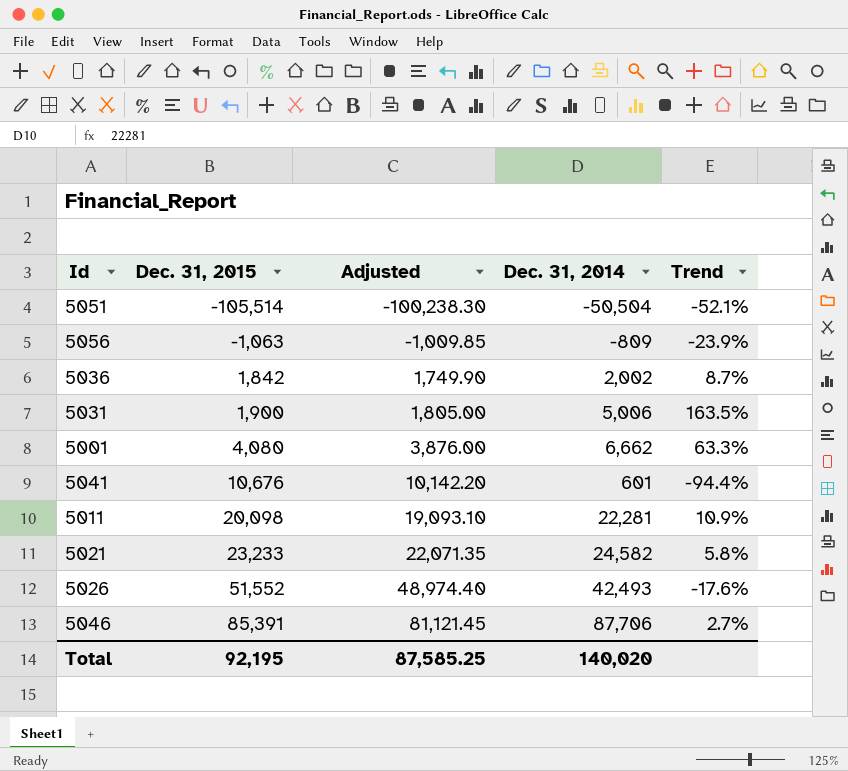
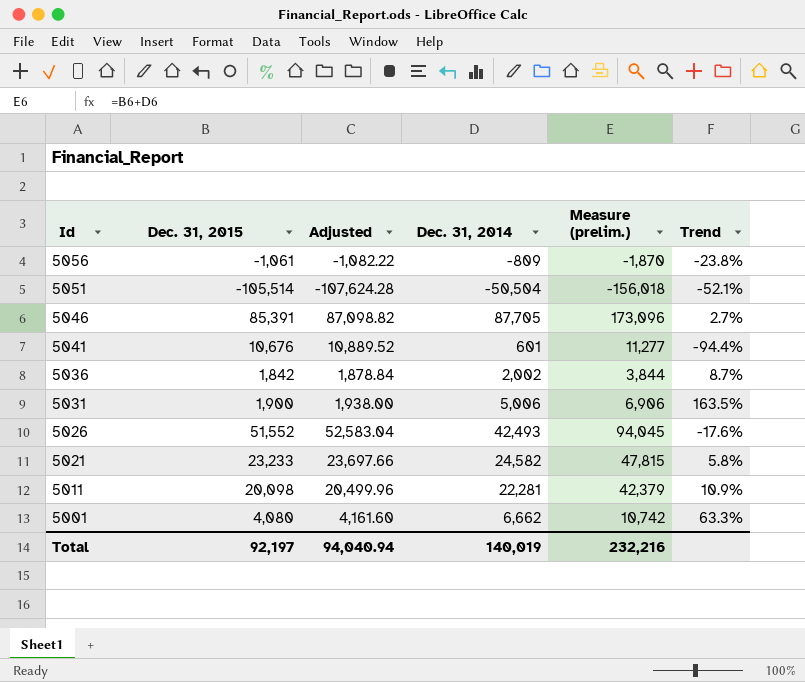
row order: Dec. 31, 2015 ascending -> Id descending
column Adjusted | formula: [Dec. 31, 2015] * 0.95 -> [Dec. 31, 2015] * 1.02
column Measure (prelim.) | formula: none -> [Dec. 31, 2015] + [Dec. 31, 2014]
5056 | Dec. 31, 2015: -1,063 -> -1,061
5056 | Trend: -23.9% -> -23.8%
5046 | Dec. 31, 2014: 87,706 -> 87,705
Total | Dec. 31, 2015: 92,195 -> 92,197
Total | Adjusted: 87,585.25 -> 94,040.94
Total | Dec. 31, 2014: 140,020 -> 140,019

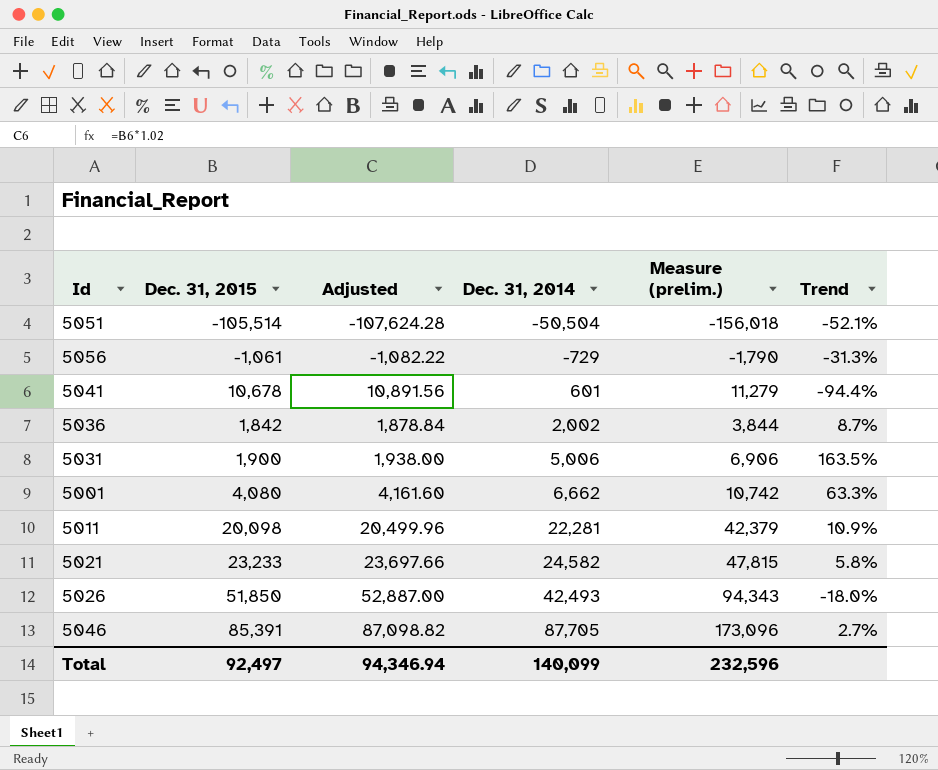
row order: Id descending -> Dec. 31, 2014 ascending
5056 | Dec. 31, 2014: -809 -> -729
5056 | Measure (prelim.): -1,870 -> -1,790
5056 | Trend: -23.8% -> -31.3%
5041 | Dec. 31, 2015: 10,676 -> 10,678
5041 | Adjusted: 10,889.52 -> 10,891.56
5041 | Measure (prelim.): 11,277 -> 11,279
5026 | Dec. 31, 2015: 51,552 -> 51,850
5026 | Adjusted: 52,583.04 -> 52,887.00
5026 | Measure (prelim.): 94,045 -> 94,343
5026 | Trend: -17.6% -> -18.0%
Total | Dec. 31, 2015: 92,197 -> 92,497
Total | Adjusted: 94,040.94 -> 94,346.94
Total | Dec. 31, 2014: 140,019 -> 140,099
Total | Measure (prelim.): 232,216 -> 232,596

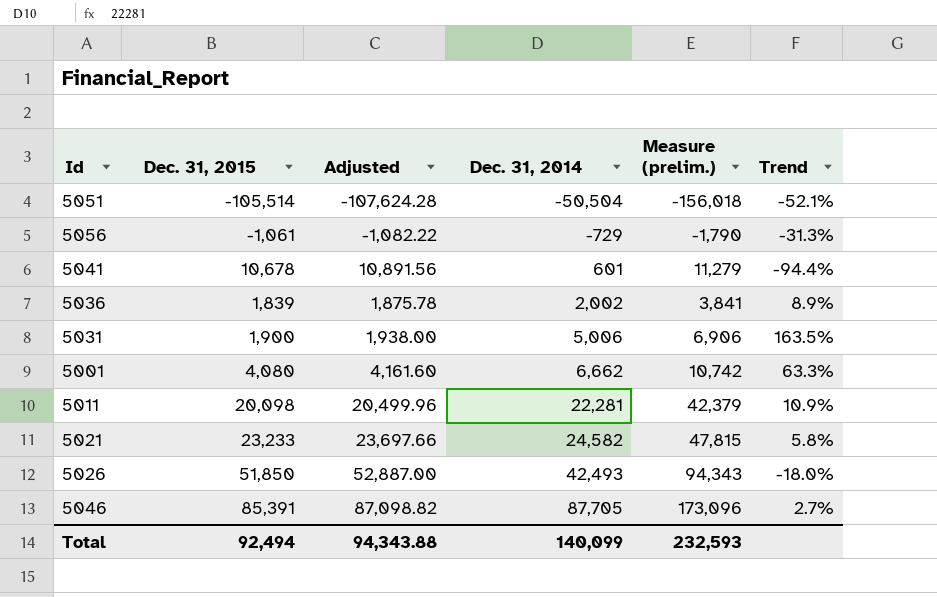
5036 | Dec. 31, 2015: 1,842 -> 1,839
5036 | Adjusted: 1,878.84 -> 1,875.78
5036 | Measure (prelim.): 3,844 -> 3,841
5036 | Trend: 8.7% -> 8.9%
Total | Dec. 31, 2015: 92,497 -> 92,494
Total | Adjusted: 94,346.94 -> 94,343.88
Total | Measure (prelim.): 232,596 -> 232,593

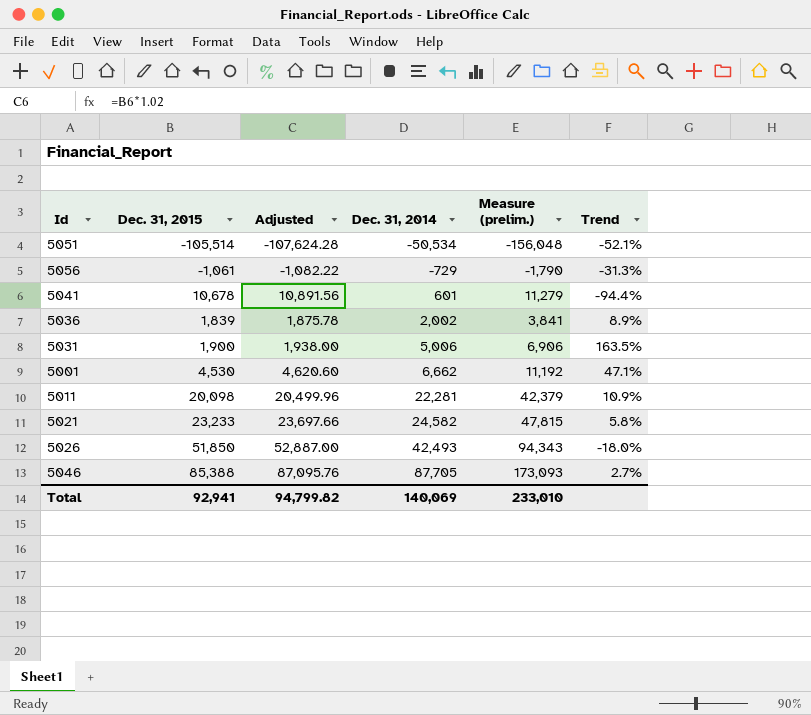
5051 | Dec. 31, 2014: -50,504 -> -50,534
5051 | Measure (prelim.): -156,018 -> -156,048
5001 | Dec. 31, 2015: 4,080 -> 4,530
5001 | Adjusted: 4,161.60 -> 4,620.60
5001 | Measure (prelim.): 10,742 -> 11,192
5001 | Trend: 63.3% -> 47.1%
5046 | Dec. 31, 2015: 85,391 -> 85,388
5046 | Adjusted: 87,098.82 -> 87,095.76
5046 | Measure (prelim.): 173,096 -> 173,093
Total | Dec. 31, 2015: 92,494 -> 92,941
Total | Adjusted: 94,343.88 -> 94,799.82
Total | Dec. 31, 2014: 140,099 -> 140,069
Total | Measure (prelim.): 232,593 -> 233,010

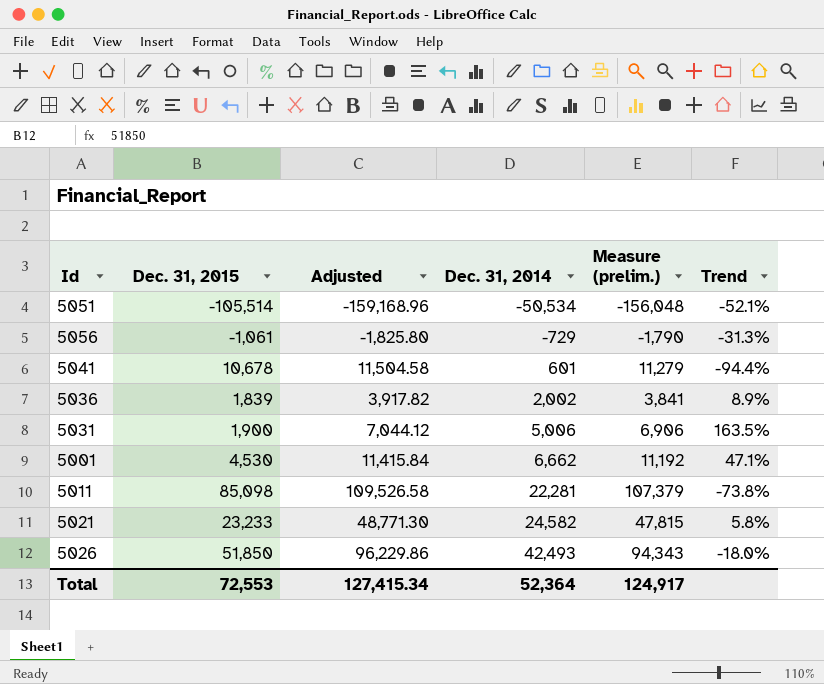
column Adjusted | formula: [Dec. 31, 2015] * 1.02 -> [Measure (prelim.)] * 1.02
row 5046: 85,388 | 87,095.76 | 87,705 | 173,093 | 2.7% -> none
5011 | Dec. 31, 2015: 20,098 -> 85,098
5011 | Measure (prelim.): 42,379 -> 107,379
5011 | Trend: 10.9% -> -73.8%
Total | Dec. 31, 2015: 92,941 -> 72,553
Total | Adjusted: 94,799.82 -> 127,415.34
Total | Dec. 31, 2014: 140,069 -> 52,364
Total | Measure (prelim.): 233,010 -> 124,917

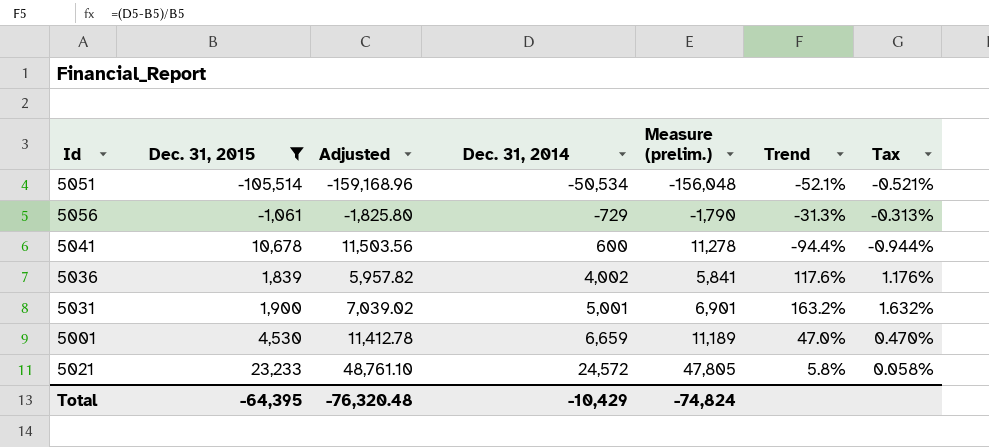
filter: none -> Dec. 31, 2015 <= 23,233
column Tax | formula: none -> [Trend] * 0.01
5041 | Adjusted: 11,504.58 -> 11,503.56
5041 | Dec. 31, 2014: 601 -> 600
5041 | Measure (prelim.): 11,279 -> 11,278
5036 | Adjusted: 3,917.82 -> 5,957.82
5036 | Dec. 31, 2014: 2,002 -> 4,002
5036 | Measure (prelim.): 3,841 -> 5,841
5036 | Trend: 8.9% -> 117.6%
5031 | Adjusted: 7,044.12 -> 7,039.02
5031 | Dec. 31, 2014: 5,006 -> 5,001
5031 | Measure (prelim.): 6,906 -> 6,901
5031 | Trend: 163.5% -> 163.2%
5001 | Adjusted: 11,415.84 -> 11,412.78
5001 | Dec. 31, 2014: 6,662 -> 6,659
5001 | Measure (prelim.): 11,192 -> 11,189
5001 | Trend: 47.1% -> 47.0%
5021 | Adjusted: 48,771.30 -> 48,761.10
5021 | Dec. 31, 2014: 24,582 -> 24,572
5021 | Measure (prelim.): 47,815 -> 47,805
Total | Dec. 31, 2015: 72,553 -> -64,395
Total | Adjusted: 127,415.34 -> -76,320.48
Total | Dec. 31, 2014: 52,364 -> -10,429
Total | Measure (prelim.): 124,917 -> -74,824

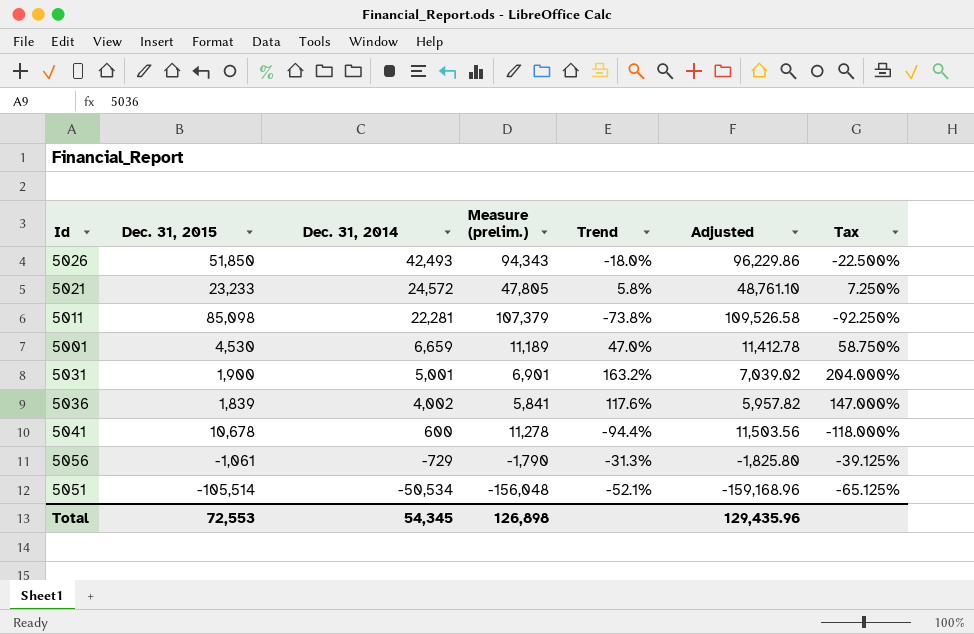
filter: Dec. 31, 2015 <= 23,233 -> none
row order: Dec. 31, 2014 ascending -> Dec. 31, 2014 descending
column Adjusted | position: 3 -> 6
column Tax | formula: [Trend] * 0.01 -> [Trend] * 1.25
Total | Dec. 31, 2015: -64,395 -> 72,553
Total | Dec. 31, 2014: -10,429 -> 54,345
Total | Measure (prelim.): -74,824 -> 126,898
Total | Adjusted: -76,320.48 -> 129,435.96

